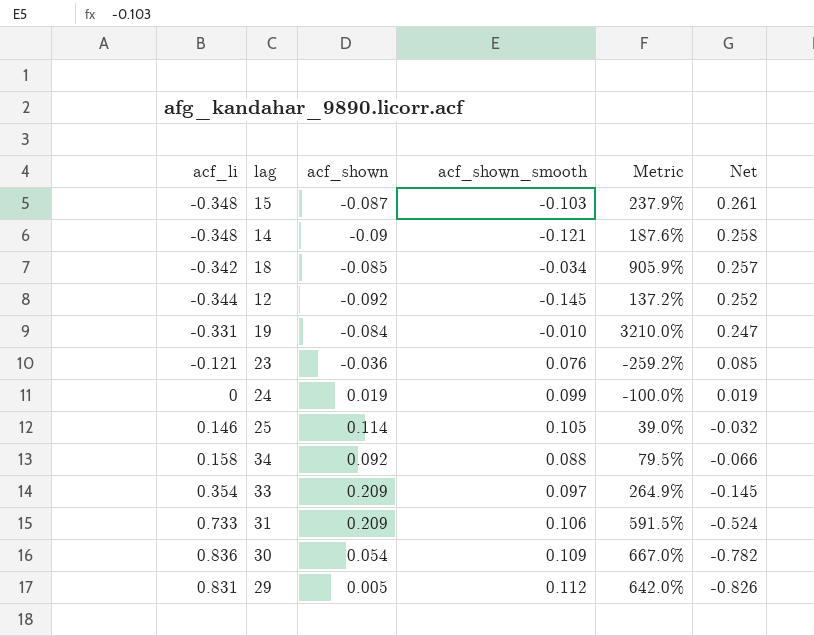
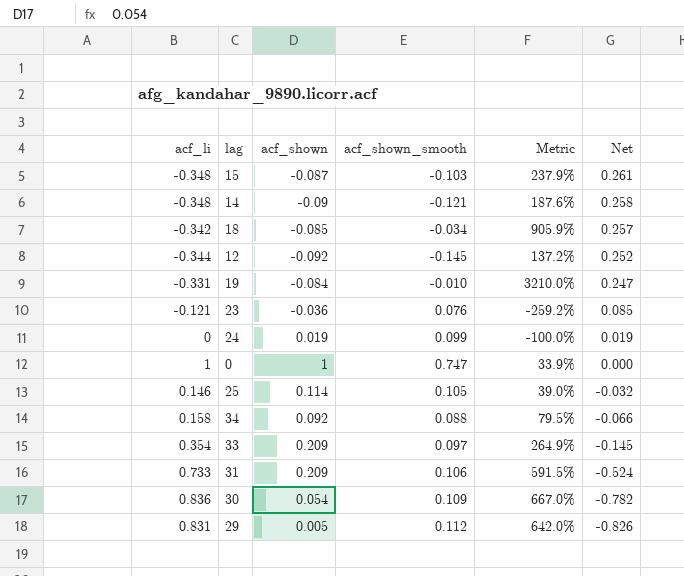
row 0: none -> 1 | 1 | 0.747 | 33.9% | 0.000

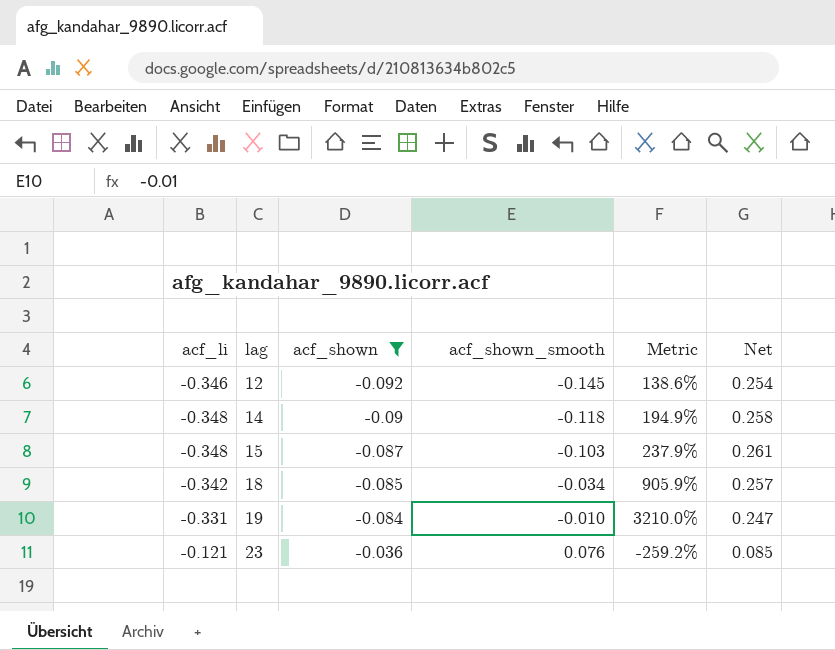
filter: none -> acf_shown <= -0.036
row order: Net descending -> lag ascending
12 | acf_li: -0.344 -> -0.346
12 | Metric: 137.2% -> 138.6%
12 | Net: 0.252 -> 0.254
14 | acf_shown_smooth: -0.121 -> -0.118
14 | Metric: 187.6% -> 194.9%

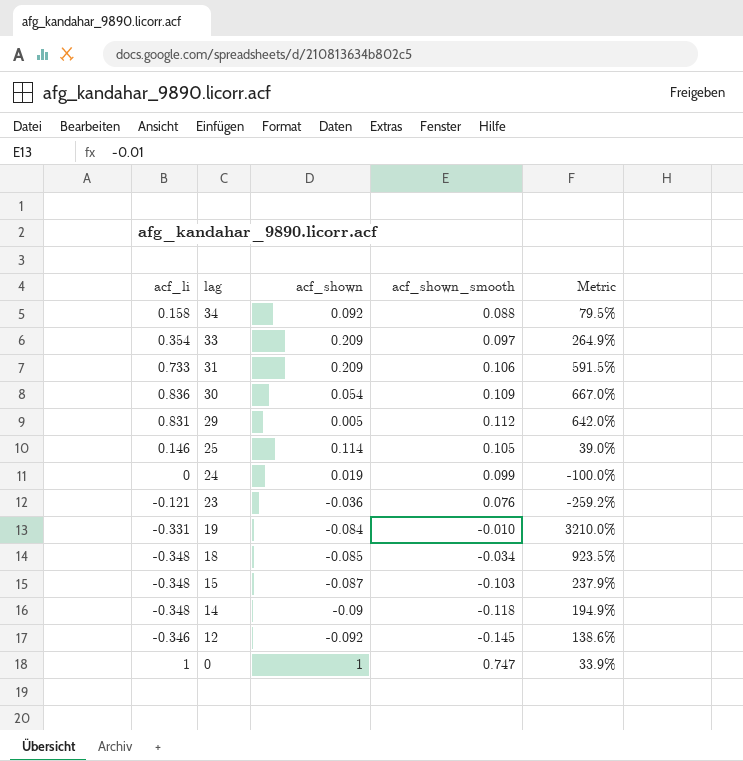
filter: acf_shown <= -0.036 -> none
row order: lag ascending -> lag descending
column Net | formula: [acf_shown] - [acf_li] -> none
18 | acf_li: -0.342 -> -0.348
18 | Metric: 905.9% -> 923.5%

